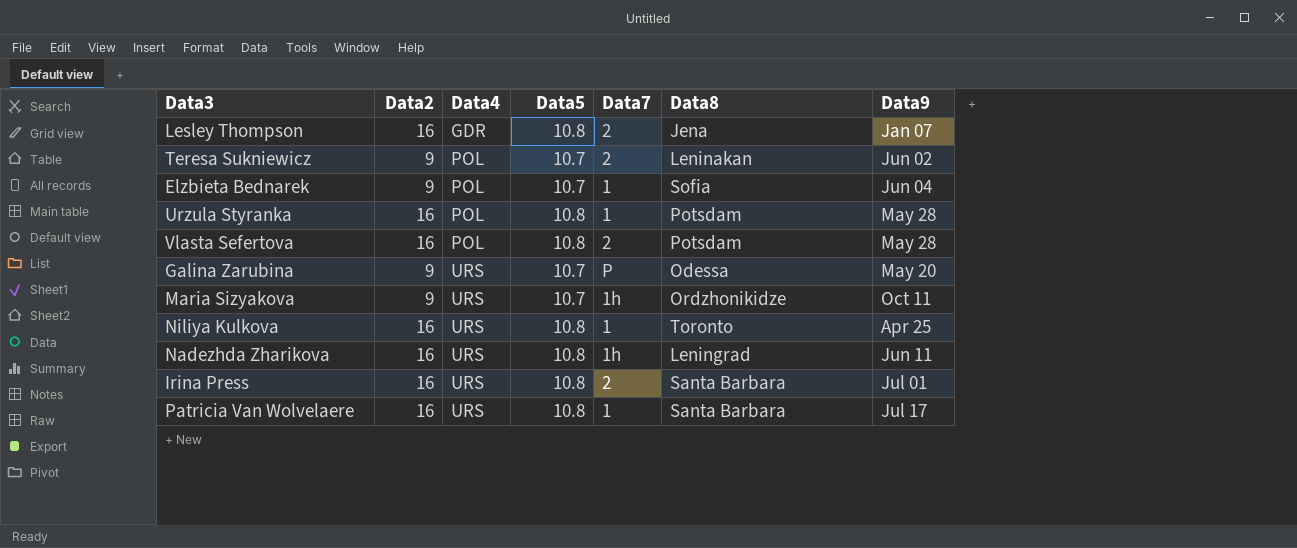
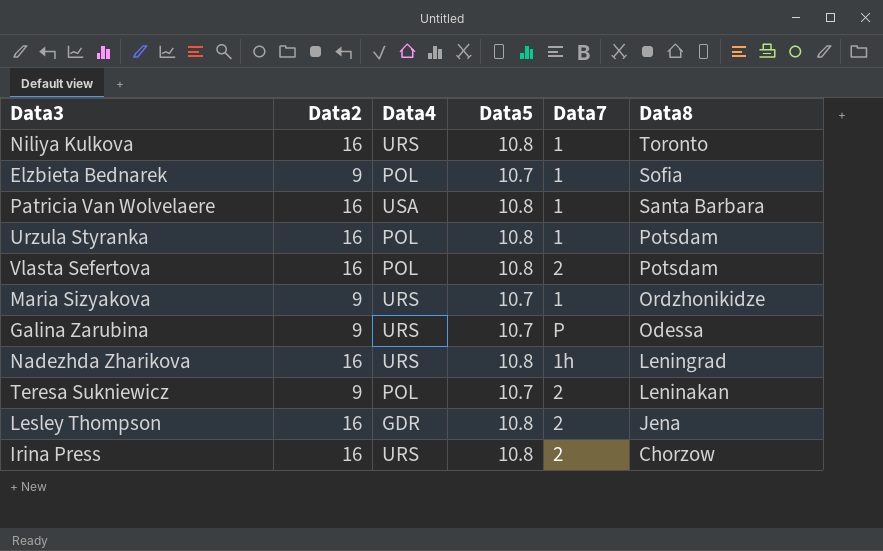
row order: Data4 ascending -> Data8 descending
column Data9 | position: 7 -> none
Patricia Van Wolvelaere | Data4: URS -> USA
Maria Sizyakova | Data7: 1h -> 1
Irina Press | Data8: Santa Barbara -> Chorzow

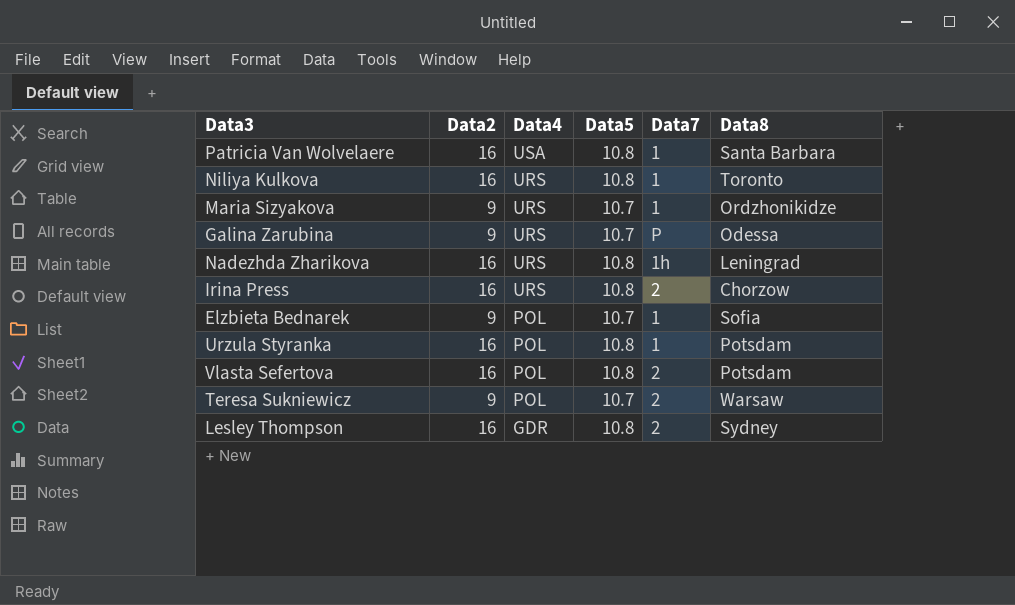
row order: Data8 descending -> Data4 descending
Teresa Sukniewicz | Data8: Leninakan -> Warsaw
Lesley Thompson | Data8: Jena -> Sydney

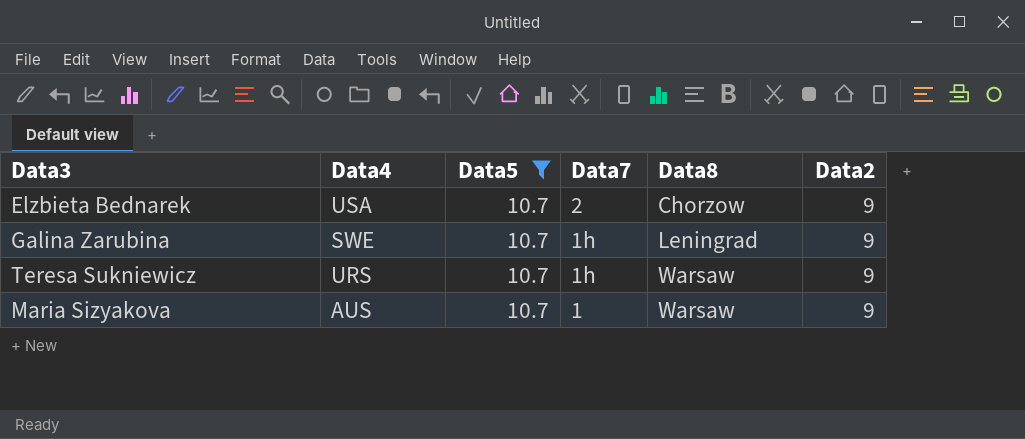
filter: none -> Data5 = 10.7
row order: Data4 descending -> Data7 descending
column Data2 | position: 2 -> 6
Elzbieta Bednarek | Data4: POL -> USA
Elzbieta Bednarek | Data7: 1 -> 2
Elzbieta Bednarek | Data8: Sofia -> Chorzow
Galina Zarubina | Data4: URS -> SWE
Galina Zarubina | Data7: P -> 1h
Galina Zarubina | Data8: Odessa -> Leningrad
Teresa Sukniewicz | Data4: POL -> URS
Teresa Sukniewicz | Data7: 2 -> 1h
Maria Sizyakova | Data4: URS -> AUS
Maria Sizyakova | Data8: Ordzhonikidze -> Warsaw

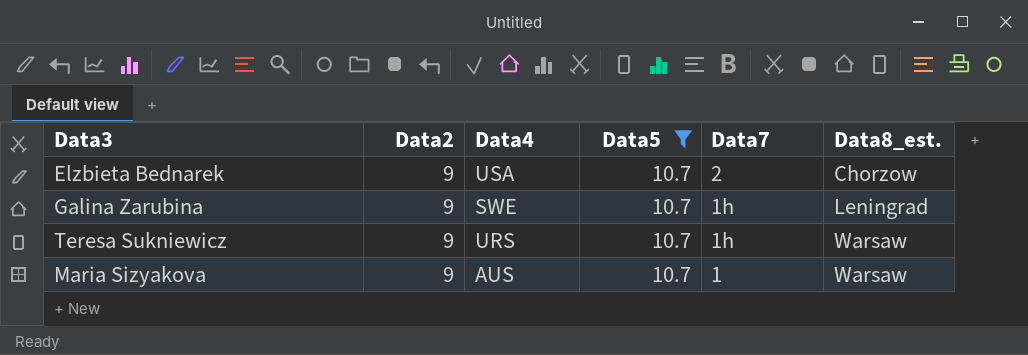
column Data2 | position: 6 -> 2
column name: Data8 -> Data8_est.

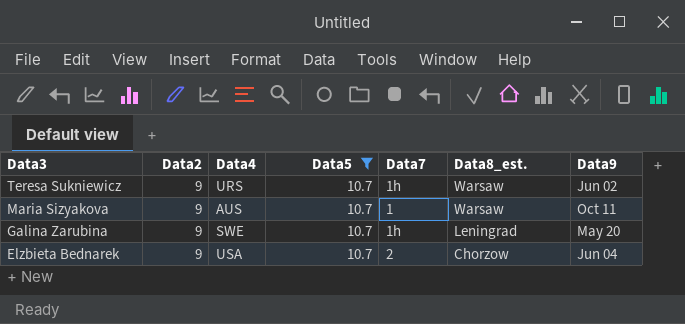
row order: Data7 descending -> Data3 descending
column Data9 | position: none -> 7

